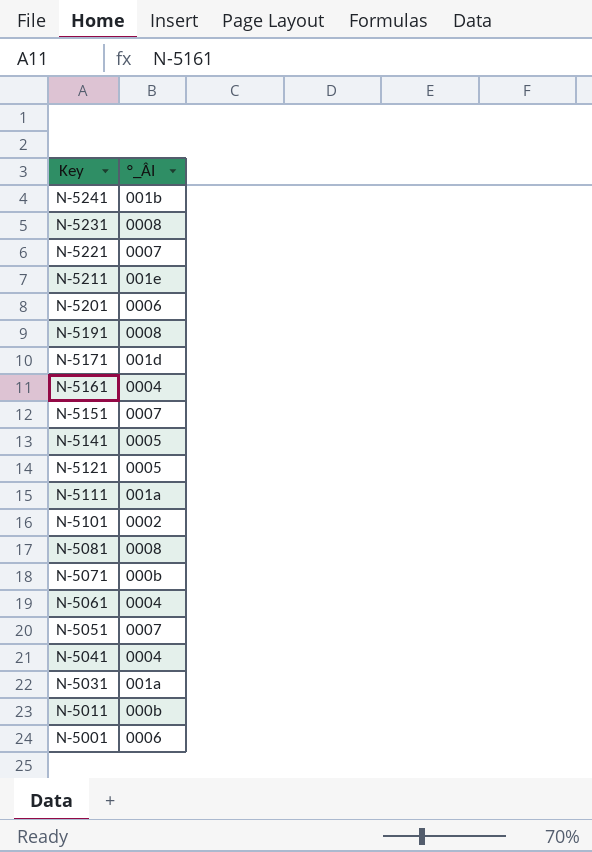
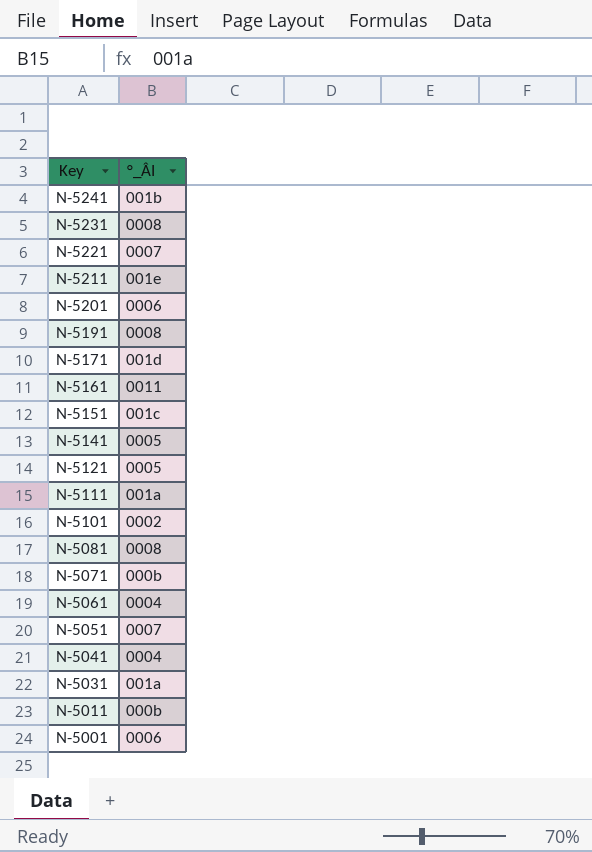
N-5161 | °_ÂI: 0004 -> 0011
N-5151 | °_ÂI: 0007 -> 001c

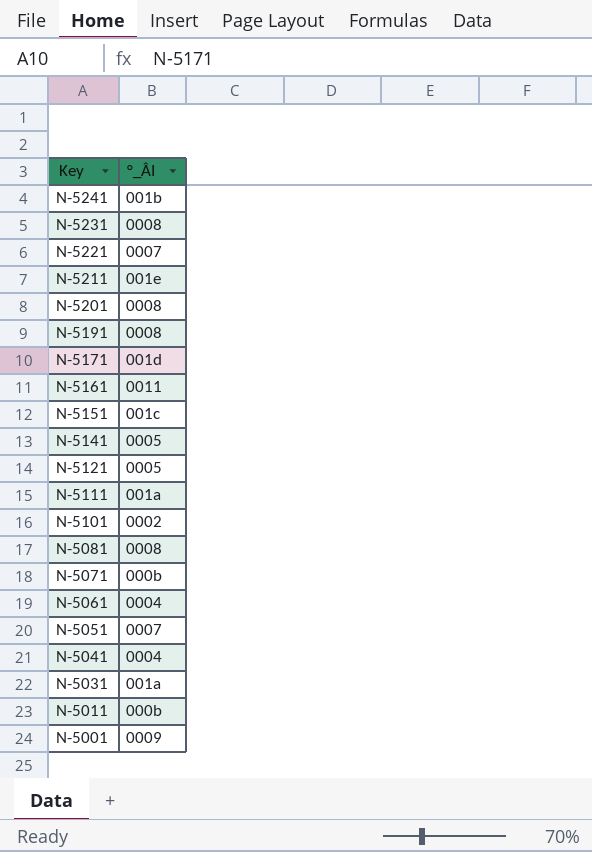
N-5201 | °_ÂI: 0006 -> 0008
N-5001 | °_ÂI: 0006 -> 0009

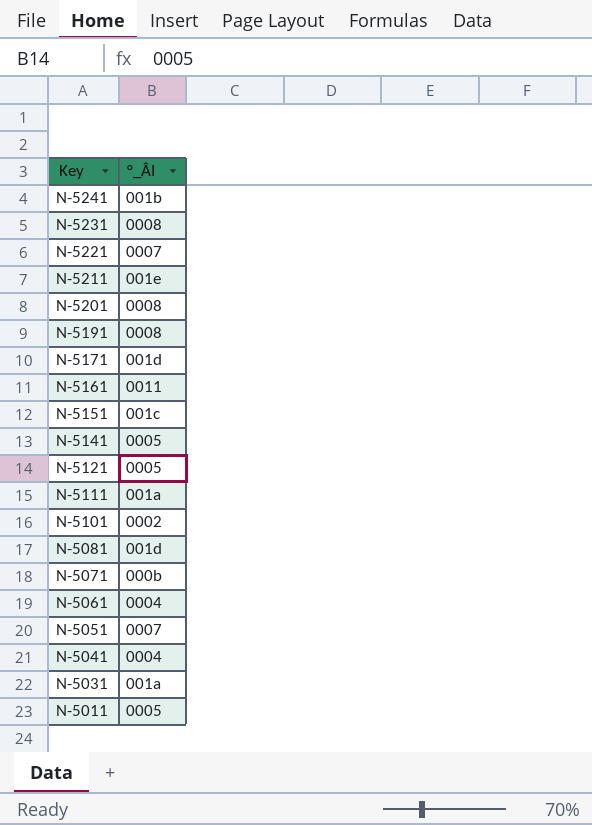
row N-5001: 0009 -> none
N-5081 | °_ÂI: 0008 -> 001d
N-5011 | °_ÂI: 000b -> 0005

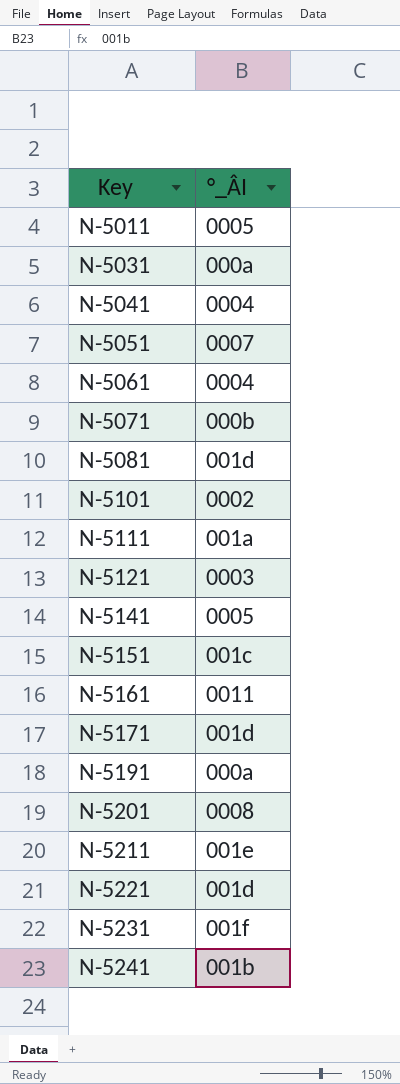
row order: Key descending -> Key ascending
N-5031 | °_ÂI: 001a -> 000a
N-5121 | °_ÂI: 0005 -> 0003
N-5191 | °_ÂI: 0008 -> 000a
N-5221 | °_ÂI: 0007 -> 001d
N-5231 | °_ÂI: 0008 -> 001f

